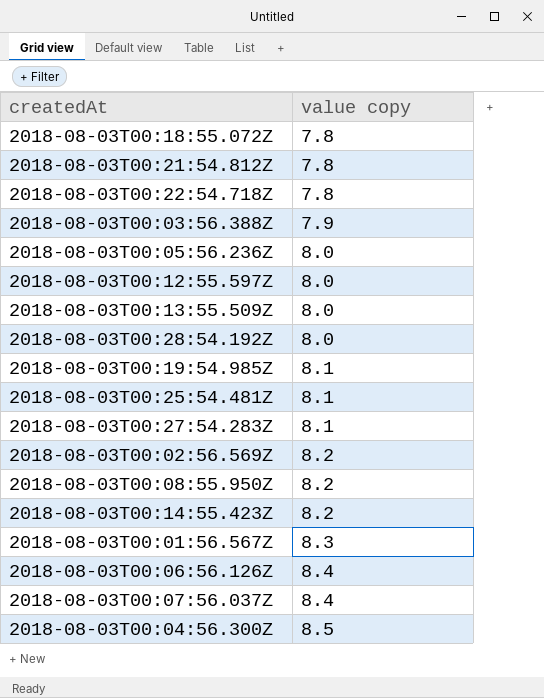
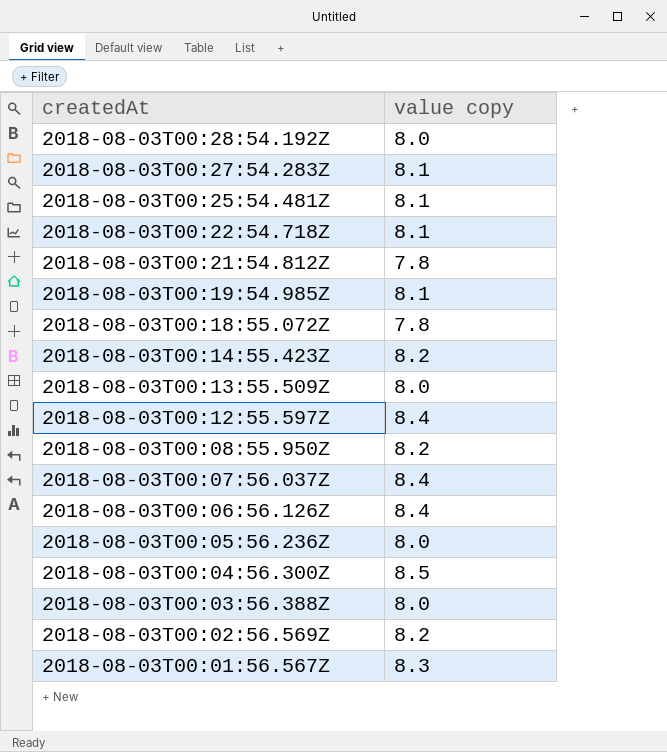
row order: value copy ascending -> createdAt descending
2018-08-03T00:22:54.718Z | value copy: 7.8 -> 8.1
2018-08-03T00:12:55.597Z | value copy: 8.0 -> 8.4
2018-08-03T00:03:56.388Z | value copy: 7.9 -> 8.0

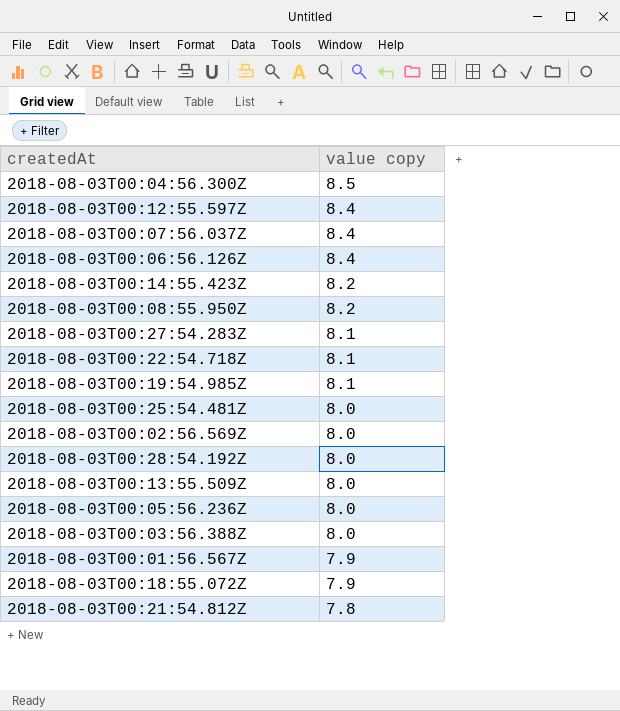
row order: createdAt descending -> value copy descending
2018-08-03T00:25:54.481Z | value copy: 8.1 -> 8.0
2018-08-03T00:02:56.569Z | value copy: 8.2 -> 8.0
2018-08-03T00:01:56.567Z | value copy: 8.3 -> 7.9
2018-08-03T00:18:55.072Z | value copy: 7.8 -> 7.9

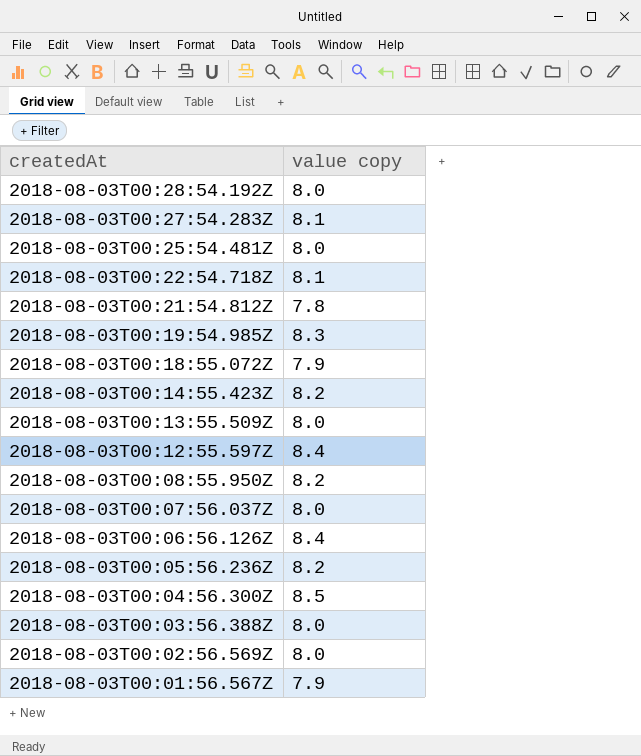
row order: value copy descending -> createdAt descending
2018-08-03T00:19:54.985Z | value copy: 8.1 -> 8.3
2018-08-03T00:07:56.037Z | value copy: 8.4 -> 8.0
2018-08-03T00:05:56.236Z | value copy: 8.0 -> 8.2

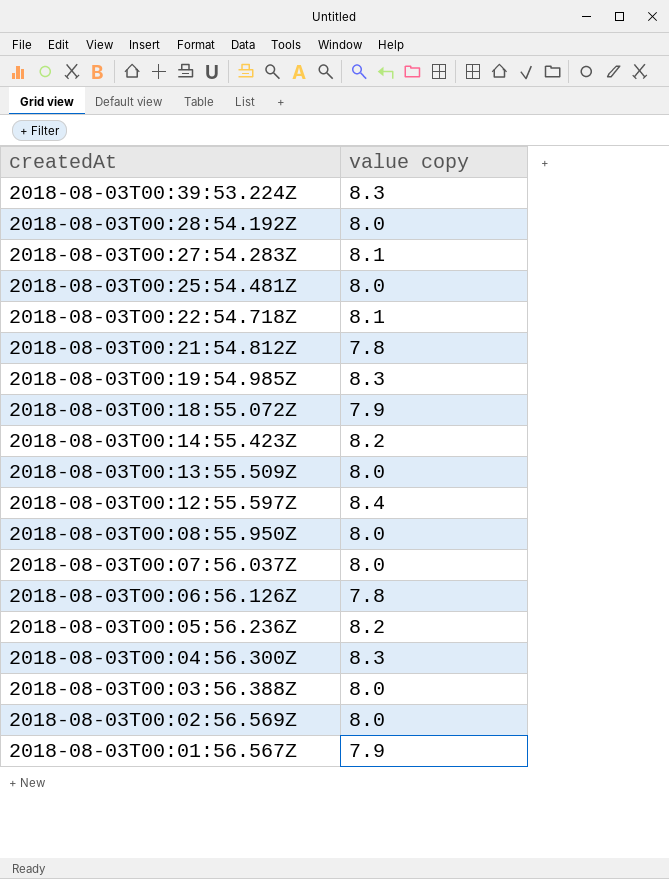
row 2018-08-03T00:39:53.224Z: none -> 8.3
2018-08-03T00:08:55.950Z | value copy: 8.2 -> 8.0
2018-08-03T00:06:56.126Z | value copy: 8.4 -> 7.8
2018-08-03T00:04:56.300Z | value copy: 8.5 -> 8.3

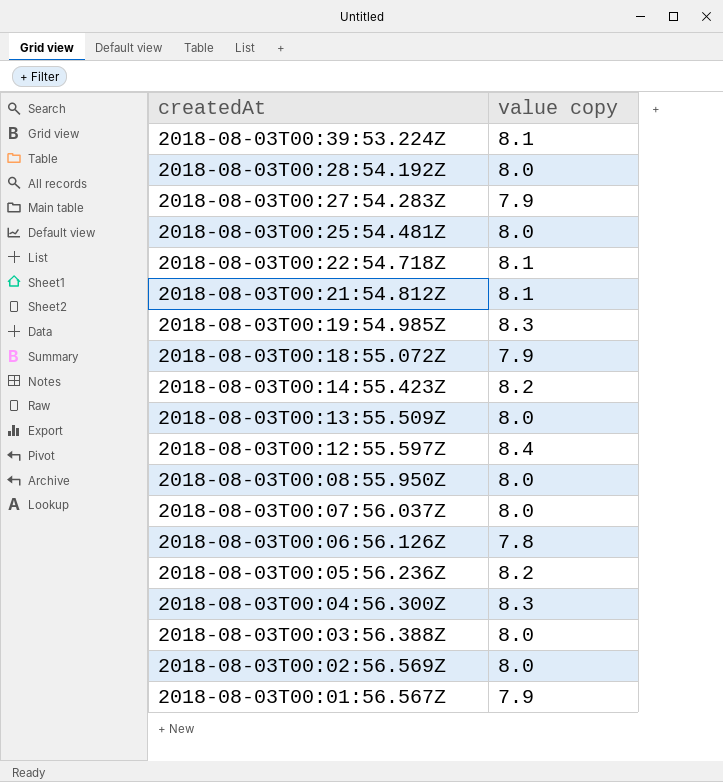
2018-08-03T00:39:53.224Z | value copy: 8.3 -> 8.1
2018-08-03T00:27:54.283Z | value copy: 8.1 -> 7.9
2018-08-03T00:21:54.812Z | value copy: 7.8 -> 8.1

